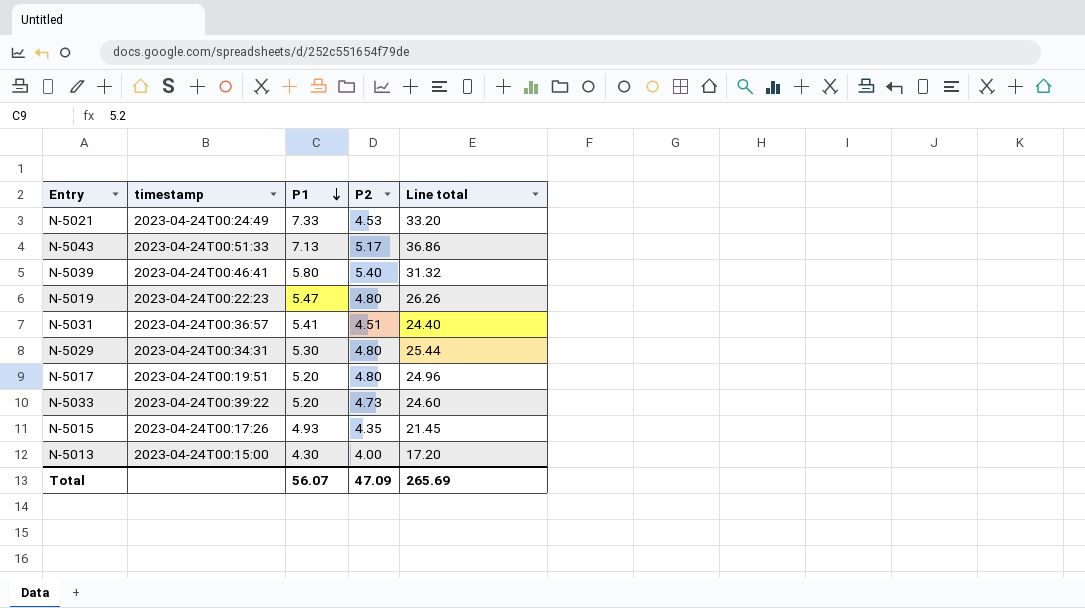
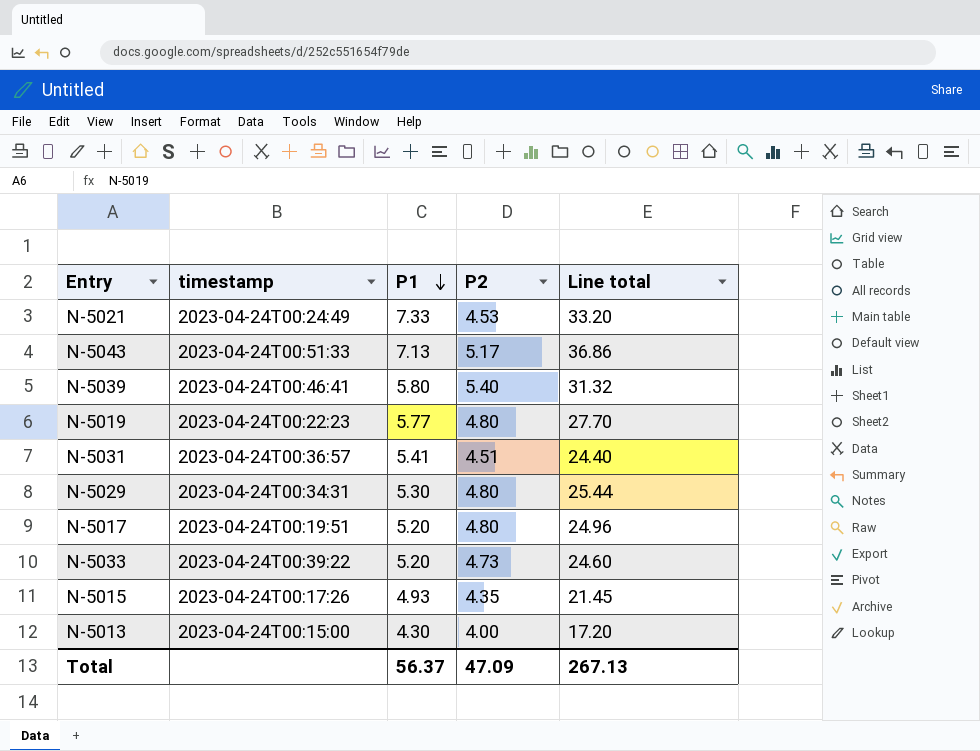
N-5019 | P1: 5.47 -> 5.77
N-5019 | Line total: 26.26 -> 27.70
Total | P1: 56.07 -> 56.37
Total | Line total: 265.69 -> 267.13

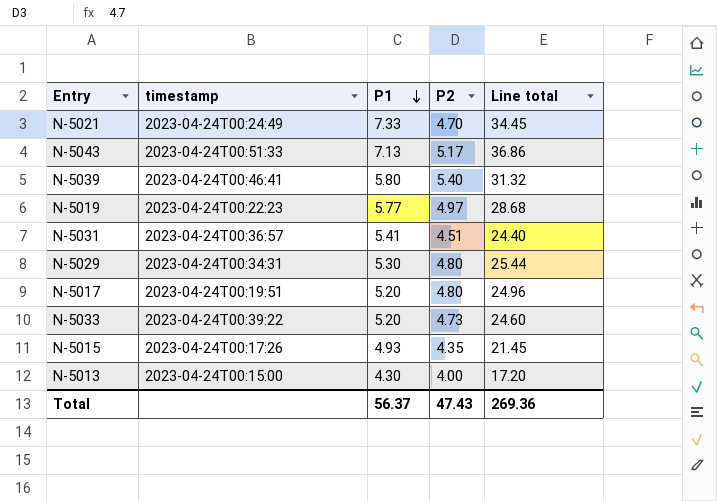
N-5021 | P2: 4.53 -> 4.70
N-5021 | Line total: 33.20 -> 34.45
N-5019 | P2: 4.80 -> 4.97
N-5019 | Line total: 27.70 -> 28.68
Total | P2: 47.09 -> 47.43
Total | Line total: 267.13 -> 269.36

